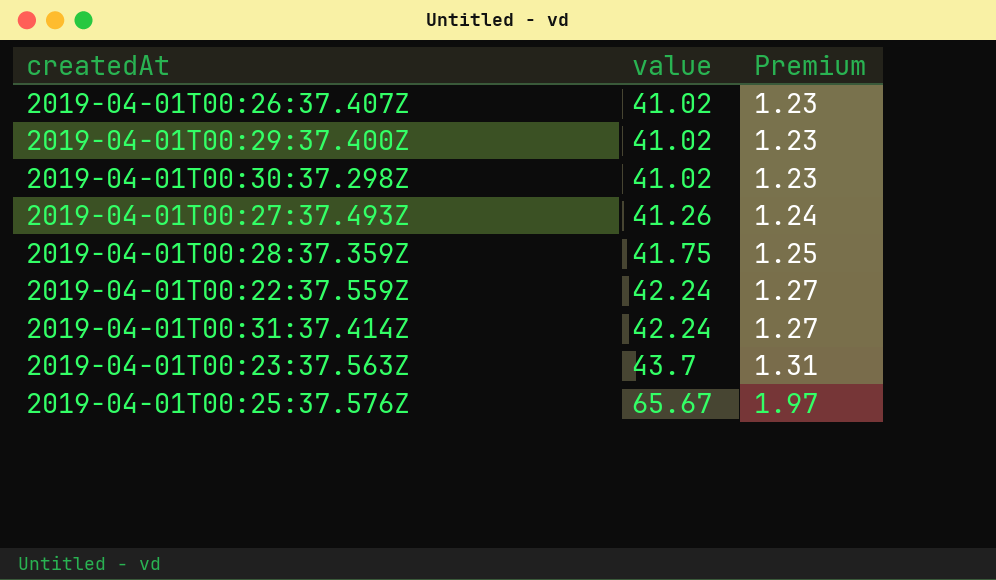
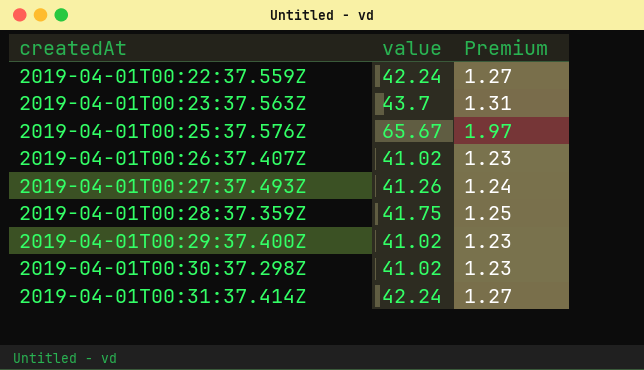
row order: value ascending -> createdAt ascending

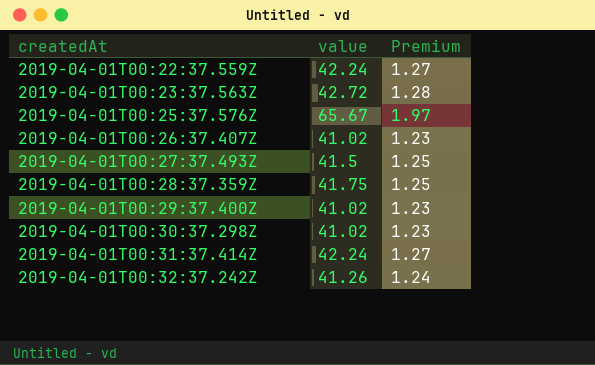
2019-04-01T00:23:37.563Z | value: 43.7 -> 42.72
2019-04-01T00:23:37.563Z | Premium: 1.31 -> 1.28
2019-04-01T00:27:37.493Z | value: 41.26 -> 41.5
2019-04-01T00:27:37.493Z | Premium: 1.24 -> 1.25
row 2019-04-01T00:32:37.242Z: none -> 41.26 | 1.24

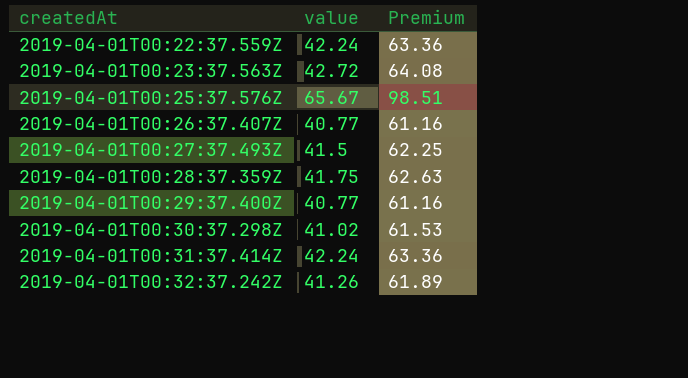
column Premium | formula: [value] * 0.03 -> [value] * 1.5
2019-04-01T00:26:37.407Z | value: 41.02 -> 40.77
2019-04-01T00:29:37.400Z | value: 41.02 -> 40.77

